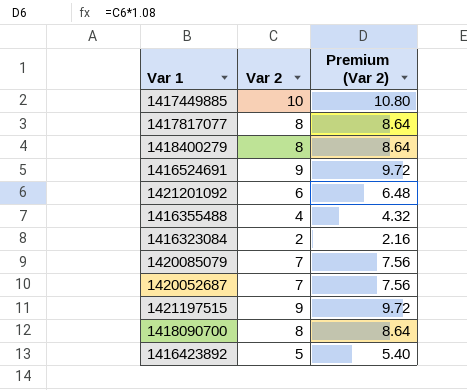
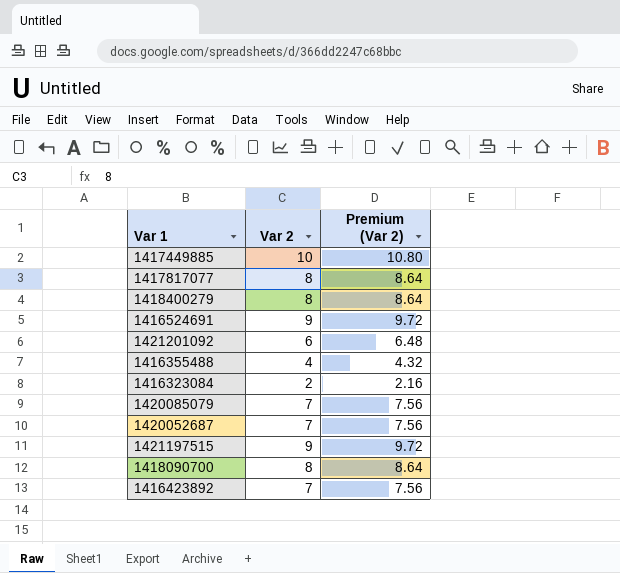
1416423892 | Var 2: 5 -> 7
1416423892 | Premium (Var 2): 5.40 -> 7.56

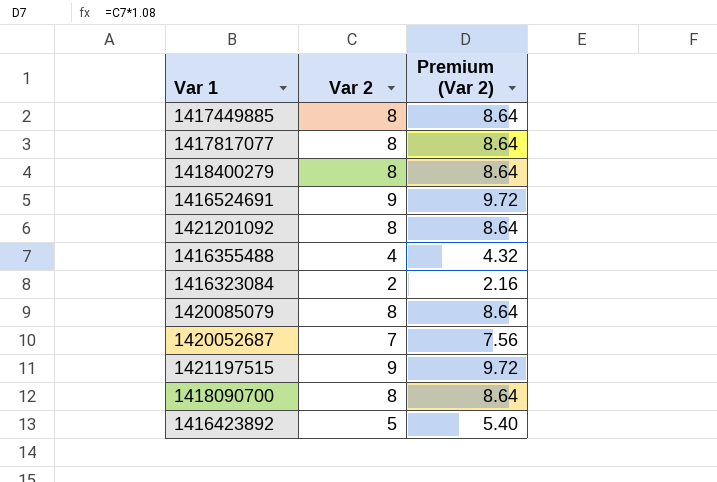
1417449885 | Var 2: 10 -> 8
1417449885 | Premium (Var 2): 10.80 -> 8.64
1421201092 | Var 2: 6 -> 8
1421201092 | Premium (Var 2): 6.48 -> 8.64
1420085079 | Var 2: 7 -> 8
1420085079 | Premium (Var 2): 7.56 -> 8.64
1416423892 | Var 2: 7 -> 5
1416423892 | Premium (Var 2): 7.56 -> 5.40

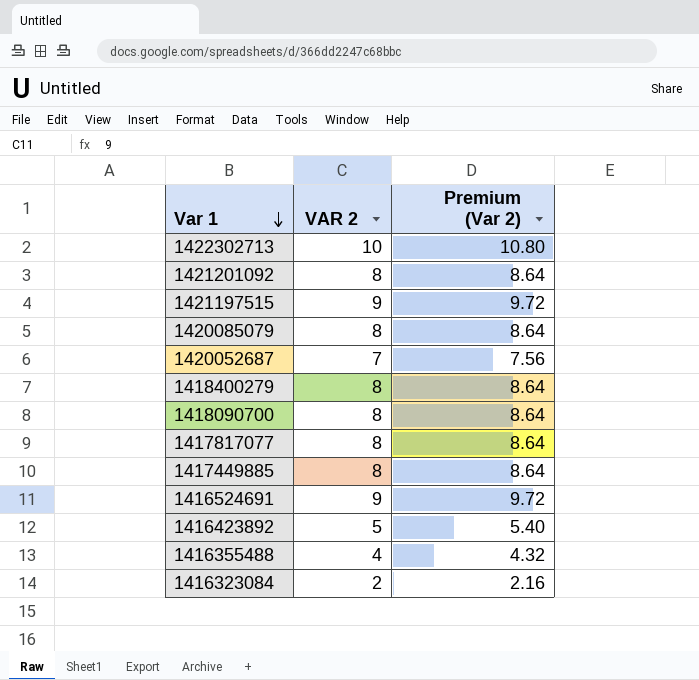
row order: none -> Var 1 descending
column name: Var 2 -> VAR 2
row 1422302713: none -> 10 | 10.80

